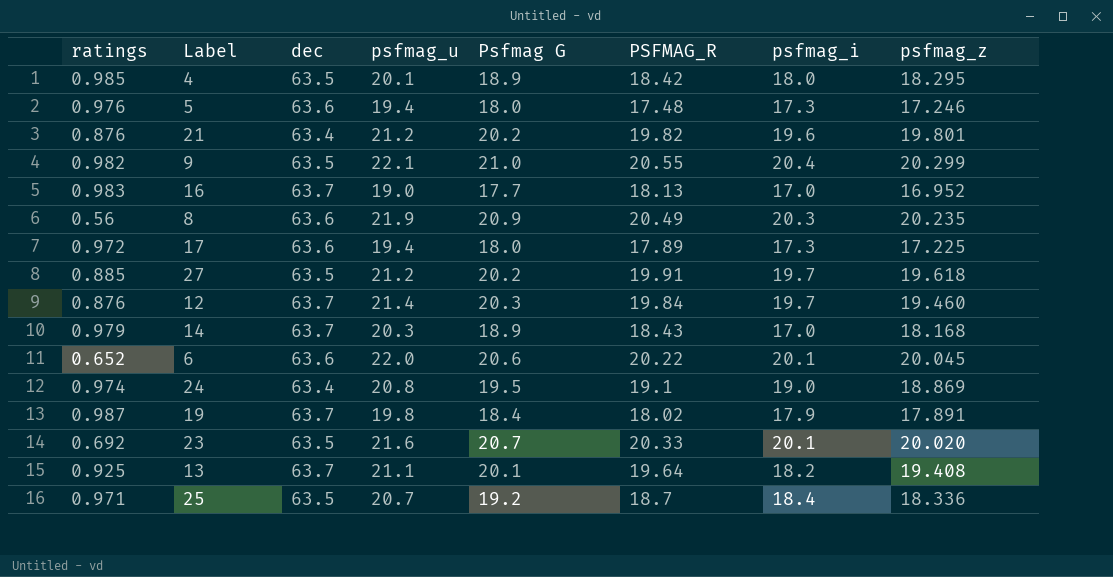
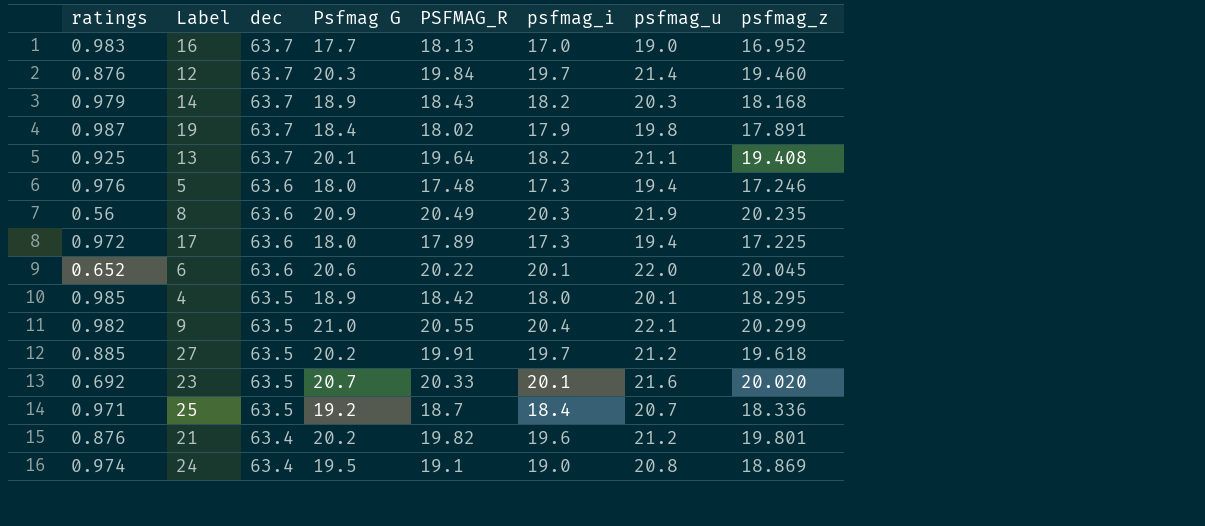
row order: none -> dec descending
column psfmag_u | position: 4 -> 7
14 | psfmag_i: 17.0 -> 18.2

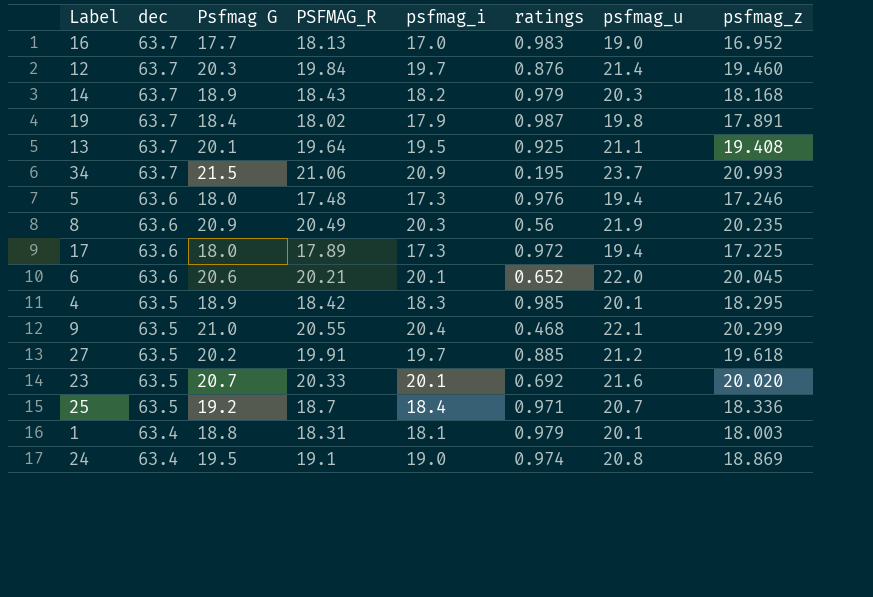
column ratings | position: 1 -> 6
row 21: 0.876 | 63.4 | 20.2 | 19.82 | 19.6 | 21.2 | 19.801 -> none
13 | psfmag_i: 18.2 -> 19.5
row 34: none -> 63.7 | 21.5 | 21.06 | 20.9 | 0.195 | 23.7 | 20.993
6 | PSFMAG_R: 20.22 -> 20.21
4 | psfmag_i: 18.0 -> 18.3
9 | ratings: 0.982 -> 0.468
row 1: none -> 63.4 | 18.8 | 18.31 | 18.1 | 0.979 | 20.1 | 18.003

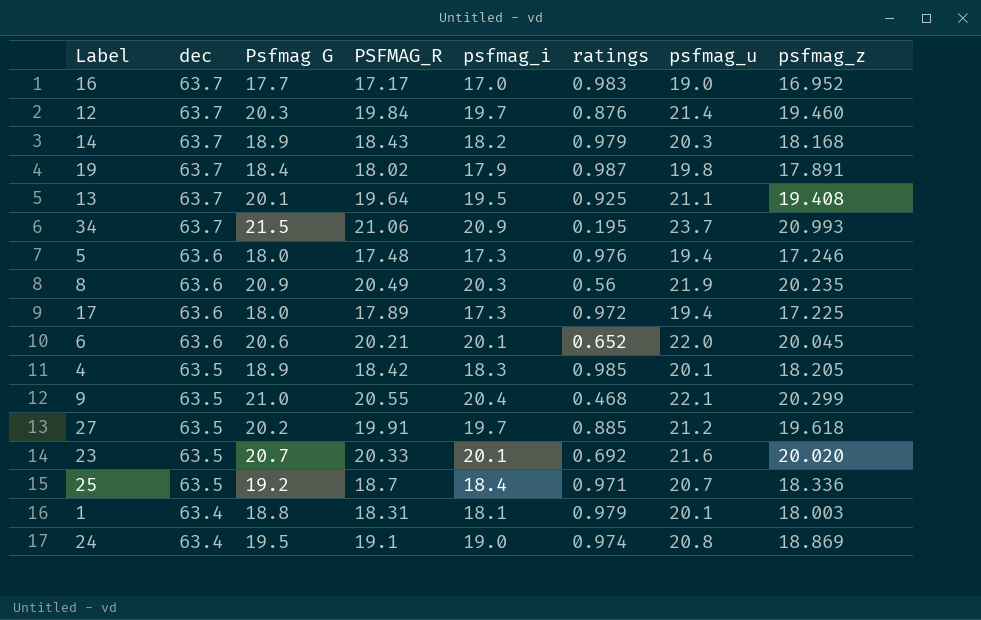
16 | PSFMAG_R: 18.13 -> 17.17
4 | psfmag_z: 18.295 -> 18.205

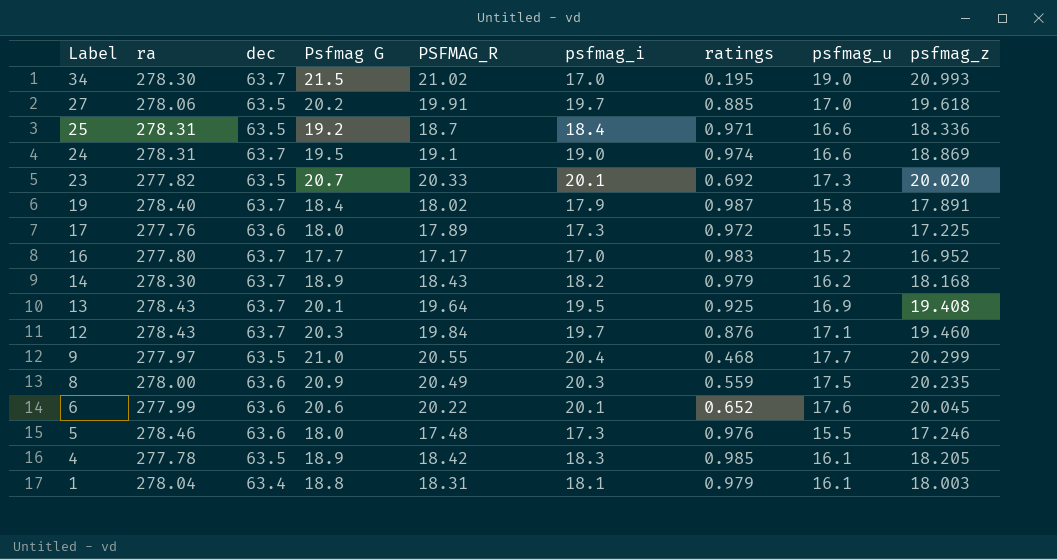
row order: dec descending -> Label descending
column ra | position: none -> 2
34 | PSFMAG_R: 21.06 -> 21.02
34 | psfmag_i: 20.9 -> 17.0
34 | psfmag_u: 23.7 -> 19.0
27 | psfmag_u: 21.2 -> 17.0
25 | psfmag_u: 20.7 -> 16.6
24 | dec: 63.4 -> 63.7
24 | psfmag_u: 20.8 -> 16.6
23 | psfmag_u: 21.6 -> 17.3
19 | psfmag_u: 19.8 -> 15.8
17 | psfmag_u: 19.4 -> 15.5
16 | psfmag_u: 19.0 -> 15.2
14 | psfmag_u: 20.3 -> 16.2
13 | psfmag_u: 21.1 -> 16.9
12 | psfmag_u: 21.4 -> 17.1
9 | psfmag_u: 22.1 -> 17.7
8 | ratings: 0.56 -> 0.559
8 | psfmag_u: 21.9 -> 17.5
6 | PSFMAG_R: 20.21 -> 20.22
6 | psfmag_u: 22.0 -> 17.6
5 | psfmag_u: 19.4 -> 15.5
4 | psfmag_u: 20.1 -> 16.1
1 | psfmag_u: 20.1 -> 16.1

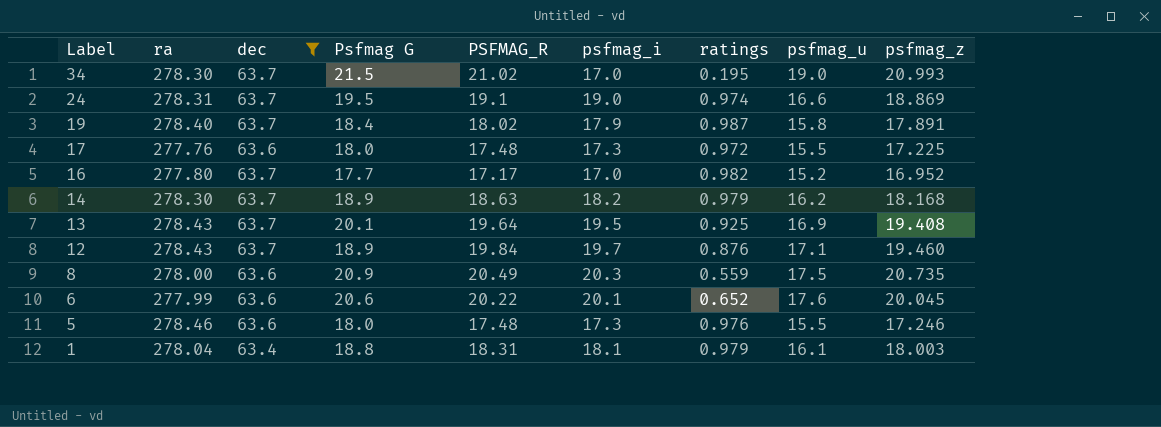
filter: none -> dec != 63.5
17 | PSFMAG_R: 17.89 -> 17.48
16 | ratings: 0.983 -> 0.982
14 | PSFMAG_R: 18.43 -> 18.63
12 | Psfmag G: 20.3 -> 18.9
8 | psfmag_z: 20.235 -> 20.735

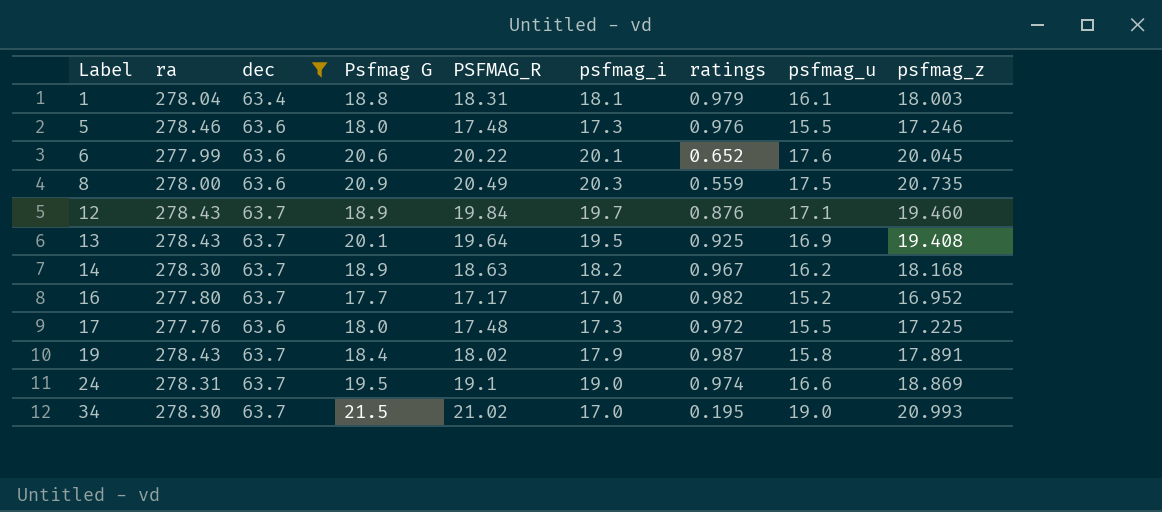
row order: Label descending -> Label ascending
14 | ratings: 0.979 -> 0.967
19 | ra: 278.40 -> 278.43

